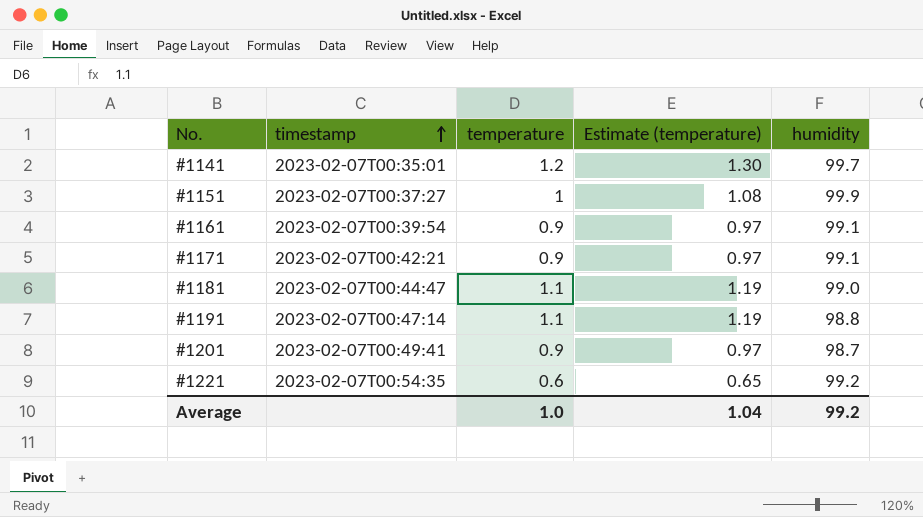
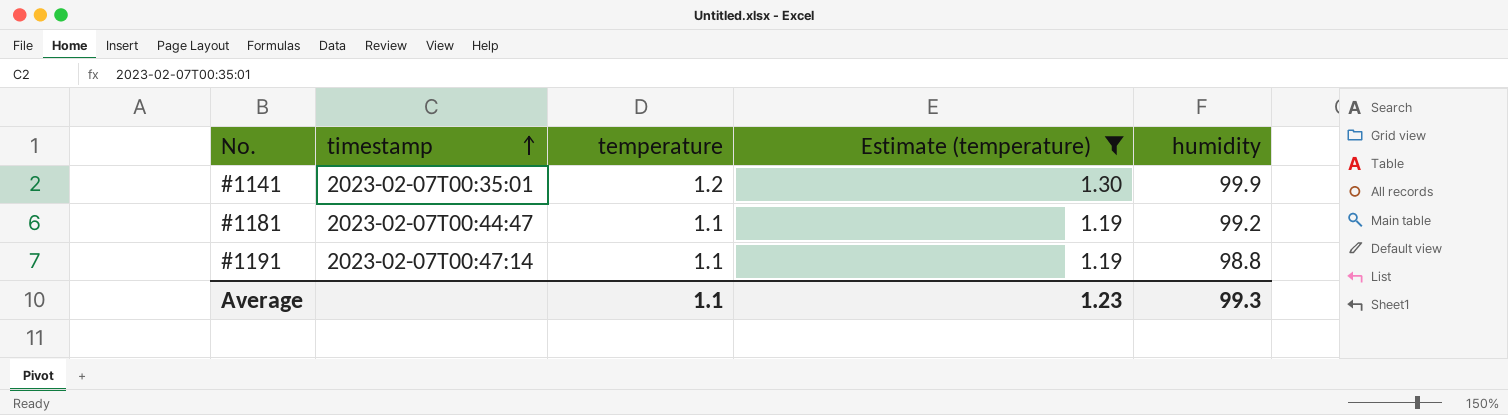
filter: none -> Estimate (temperature) >= 1.19
#1141 | humidity: 99.7 -> 99.9
#1181 | humidity: 99.0 -> 99.2
Average | temperature: 1.0 -> 1.1
Average | Estimate (temperature): 1.04 -> 1.23
Average | humidity: 99.2 -> 99.3

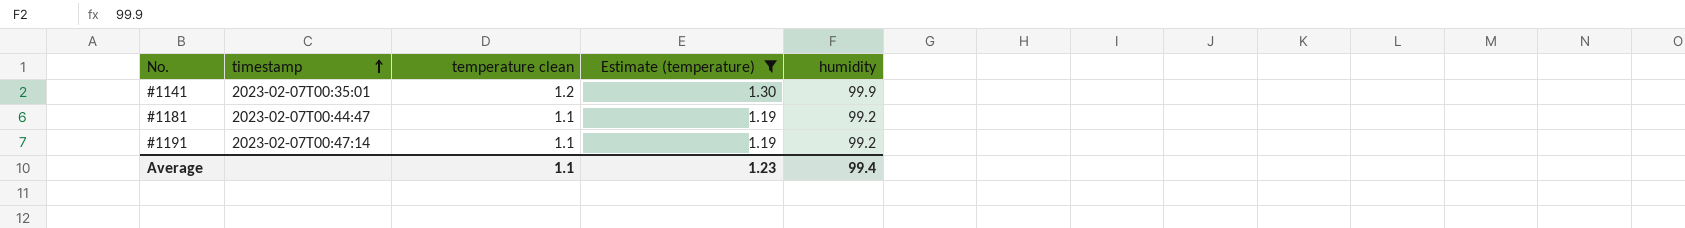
column name: temperature -> temperature clean
#1191 | humidity: 98.8 -> 99.2
Average | humidity: 99.3 -> 99.4

